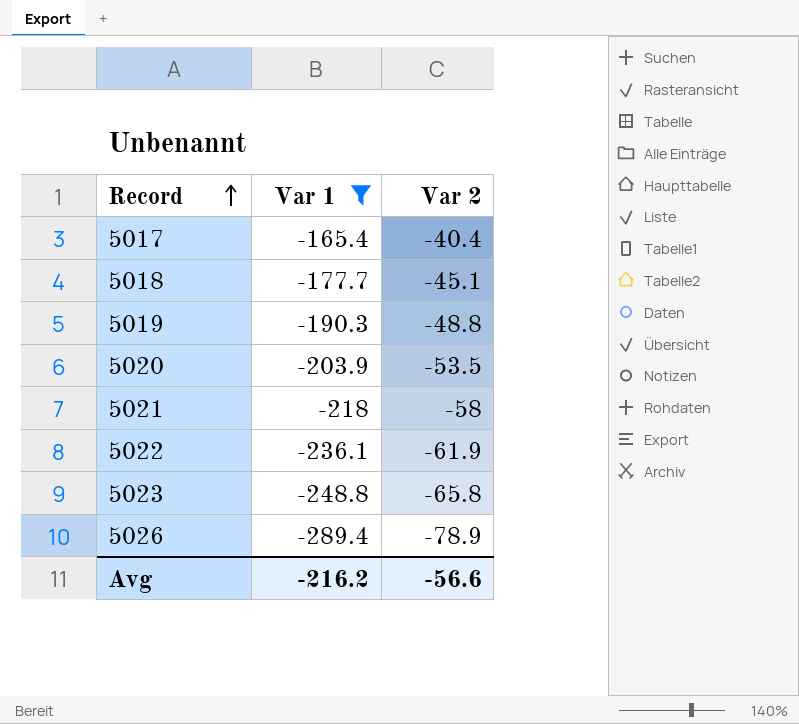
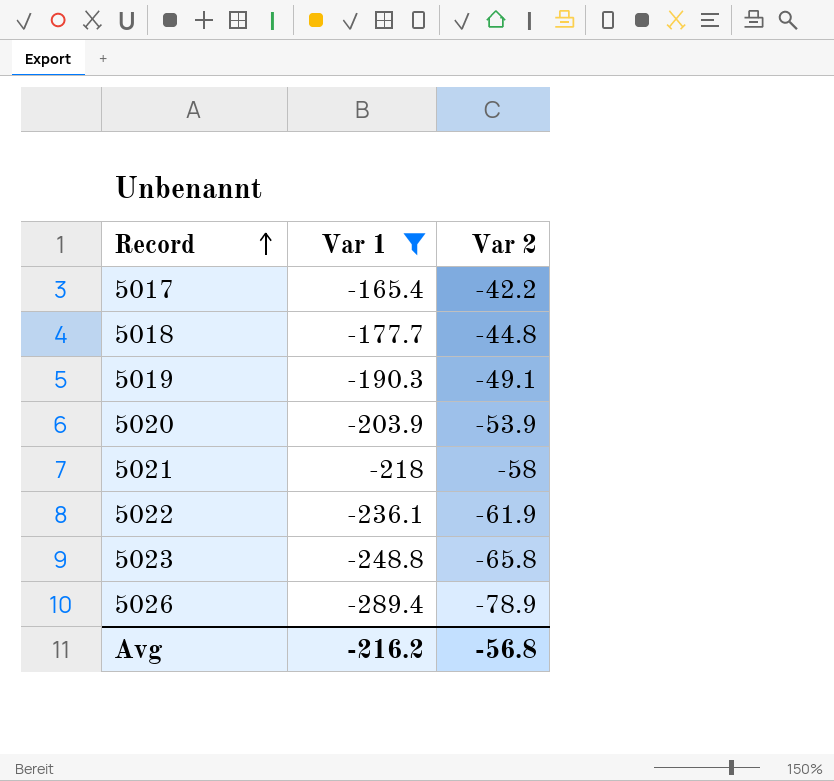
5017 | Var 2: -40.4 -> -42.2
5018 | Var 2: -45.1 -> -44.8
5019 | Var 2: -48.8 -> -49.1
5020 | Var 2: -53.5 -> -53.9
Avg | Var 2: -56.6 -> -56.8

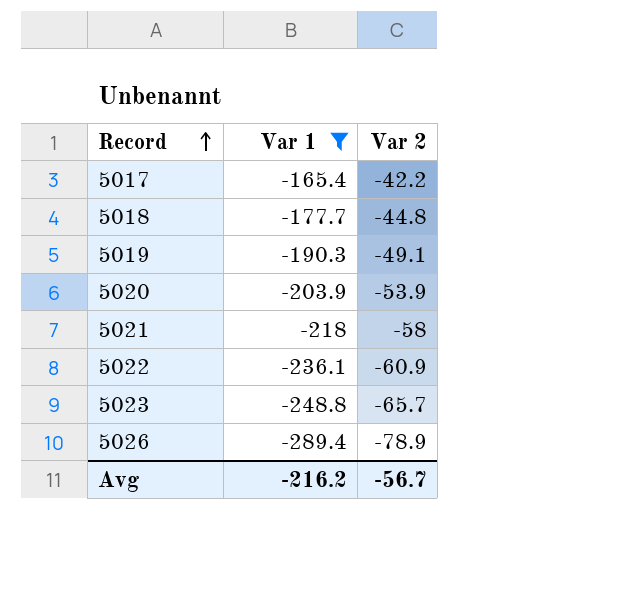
5022 | Var 2: -61.9 -> -60.9
5023 | Var 2: -65.8 -> -65.7
Avg | Var 2: -56.8 -> -56.7

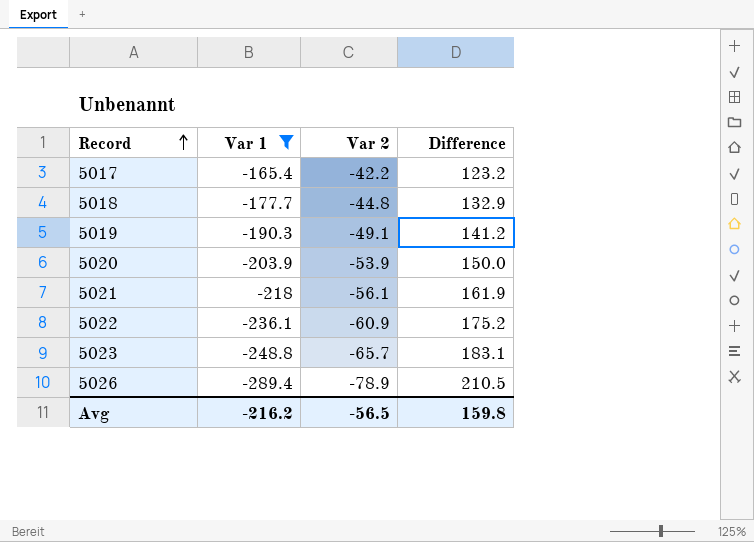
column Difference | formula: none -> [Var 2] - [Var 1]
5021 | Var 2: -58 -> -56.1
Avg | Var 2: -56.7 -> -56.5

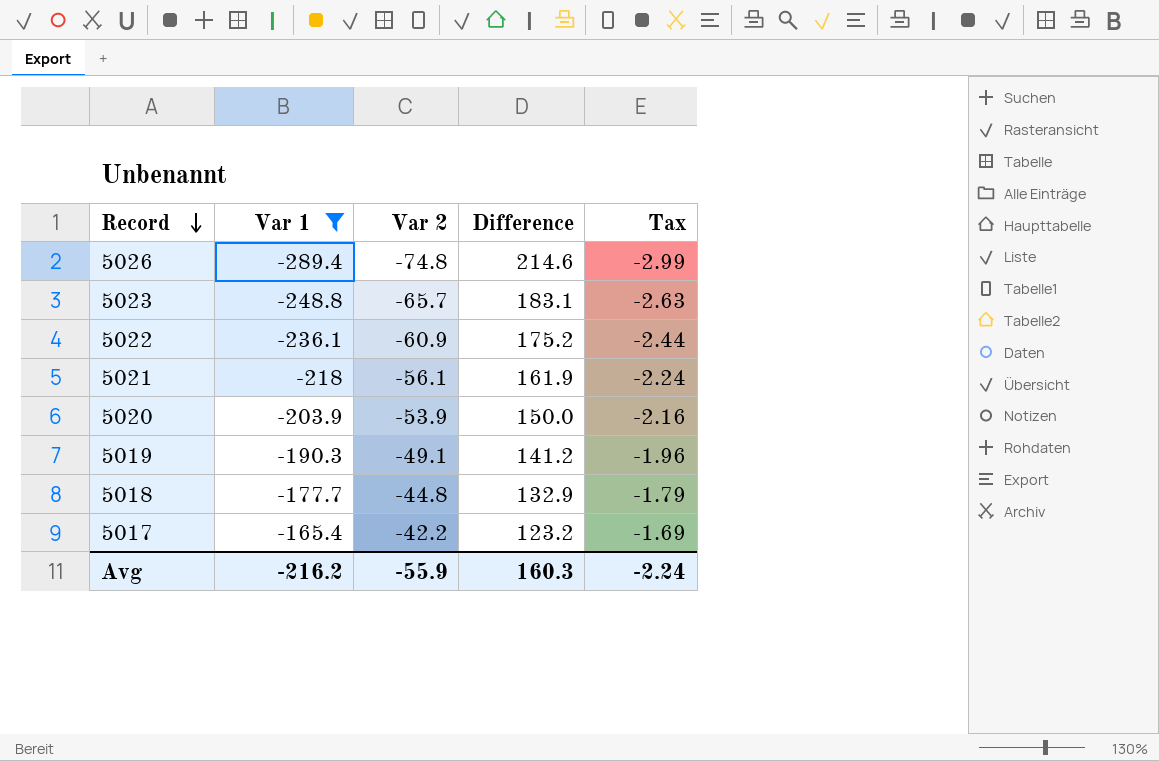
row order: Record ascending -> Record descending
column Tax | formula: none -> [Var 2] * 0.04
5026 | Var 2: -78.9 -> -74.8
5026 | Difference: 210.5 -> 214.6
Avg | Var 2: -56.5 -> -55.9
Avg | Difference: 159.8 -> 160.3

